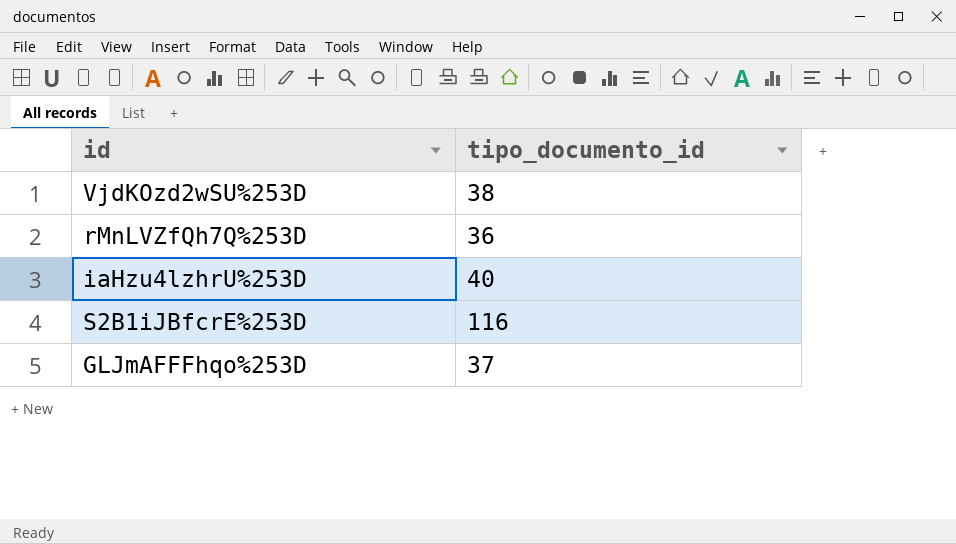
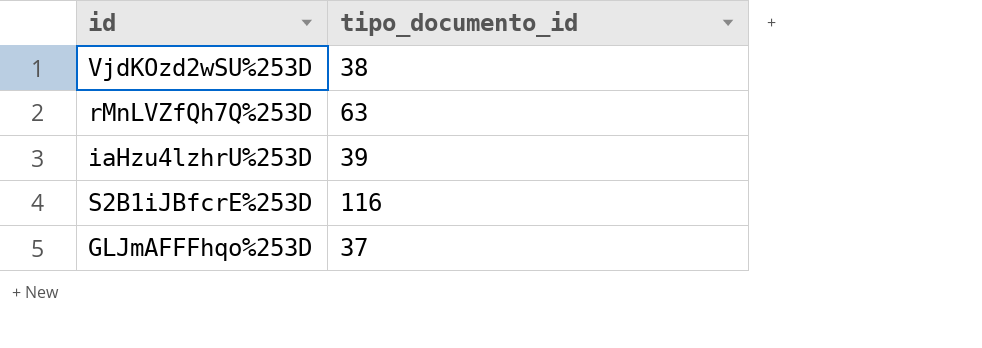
rMnLVZfQh7Q%253D | tipo_documento_id: 36 -> 63
iaHzu4lzhrU%253D | tipo_documento_id: 40 -> 39

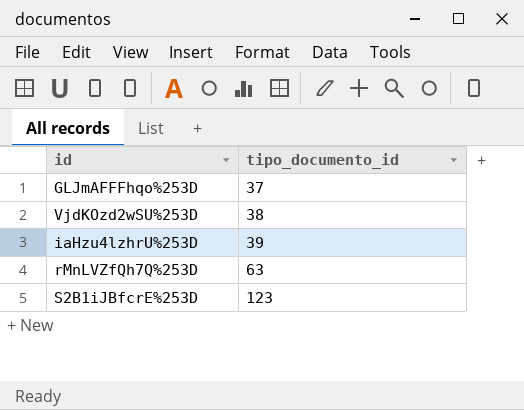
row order: none -> tipo_documento_id ascending
S2B1iJBfcrE%253D | tipo_documento_id: 116 -> 123

